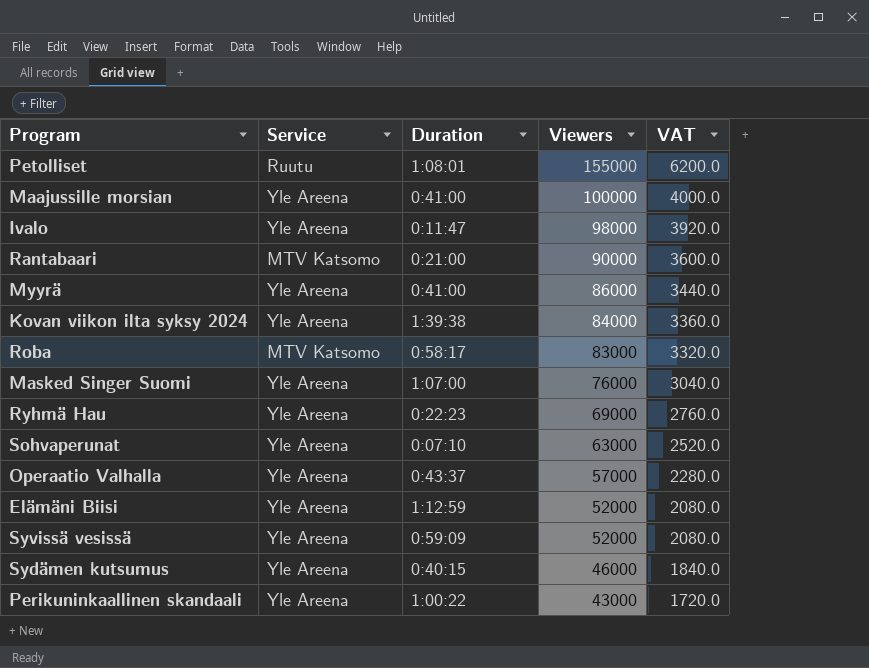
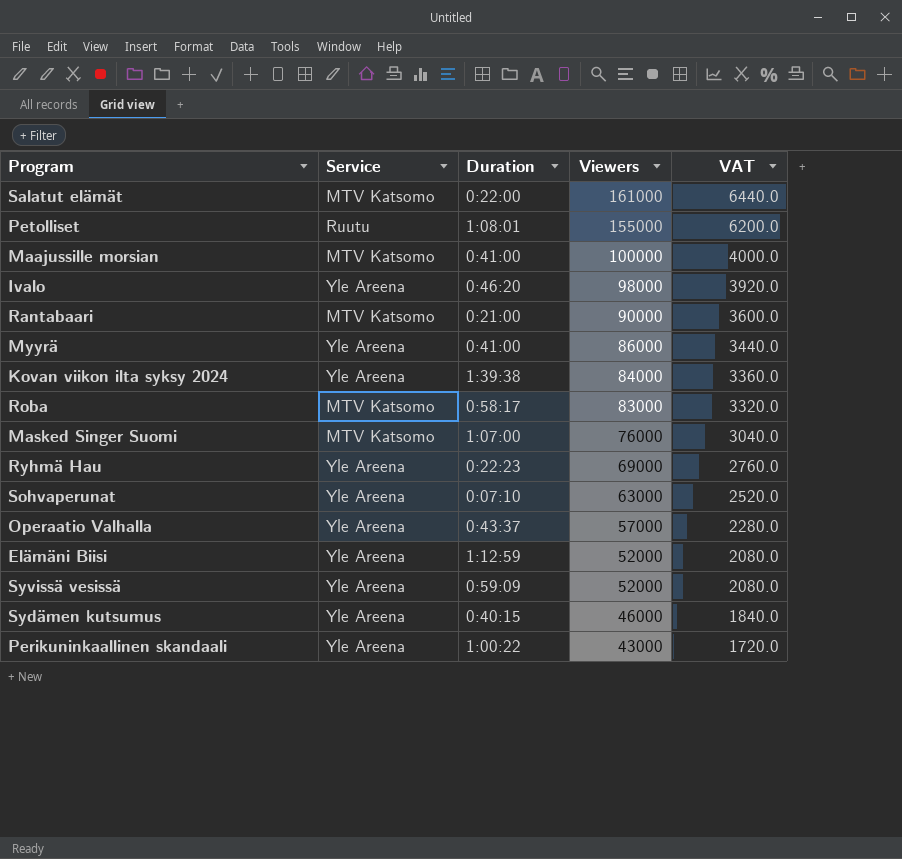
row Salatut elämät: none -> MTV Katsomo | 0:22:00 | 161000 | 6440.0
Maajussille morsian | Service: Yle Areena -> MTV Katsomo
Ivalo | Duration: 0:11:47 -> 0:46:20
Masked Singer Suomi | Service: Yle Areena -> MTV Katsomo

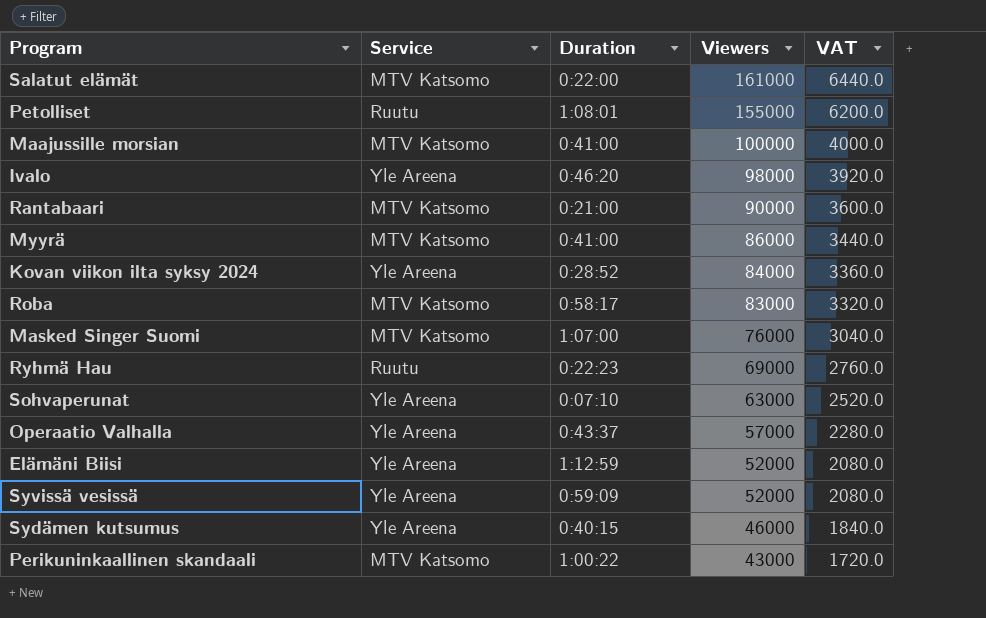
Myyrä | Service: Yle Areena -> MTV Katsomo
Kovan viikon ilta syksy 2024 | Duration: 1:39:38 -> 0:28:52
Ryhmä Hau | Service: Yle Areena -> Ruutu
Perikuninkaallinen skandaali | Service: Yle Areena -> MTV Katsomo

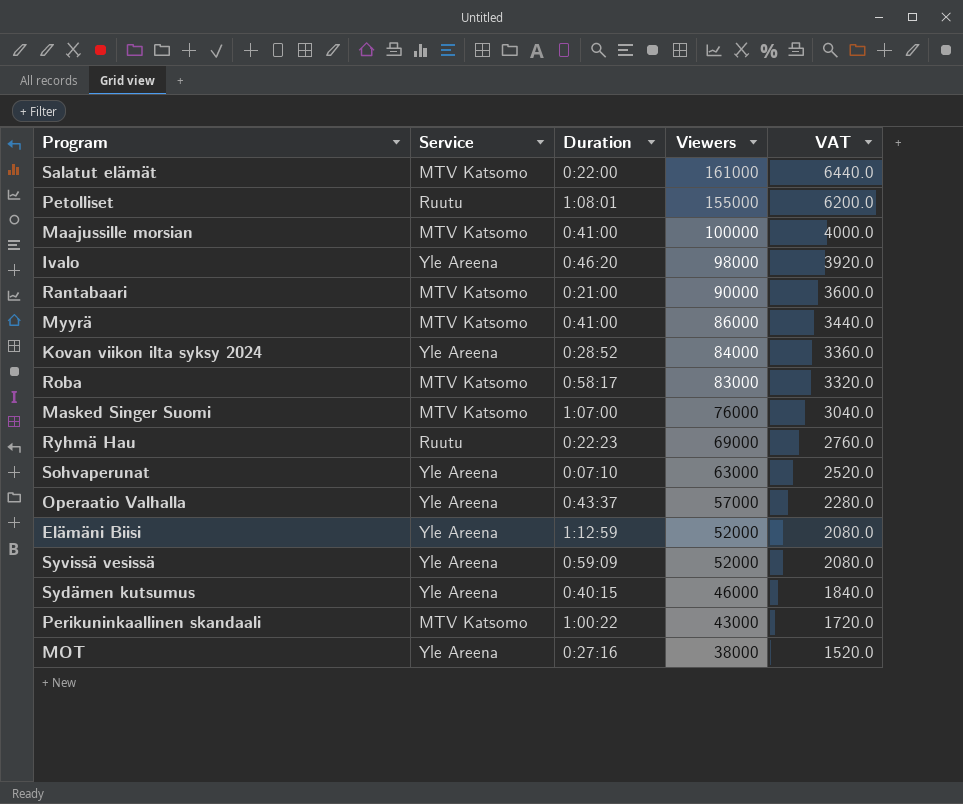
row MOT: none -> Yle Areena | 0:27:16 | 38000 | 1520.0

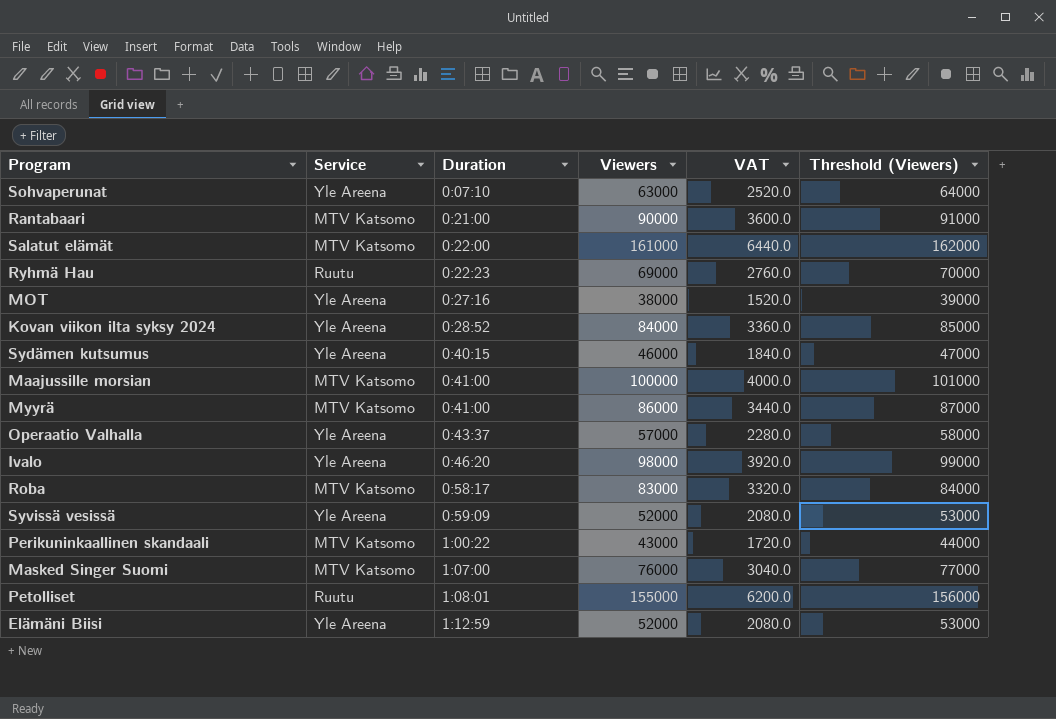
row order: Viewers descending -> Duration ascending
column Threshold (Viewers) | formula: none -> [Viewers] + 1000

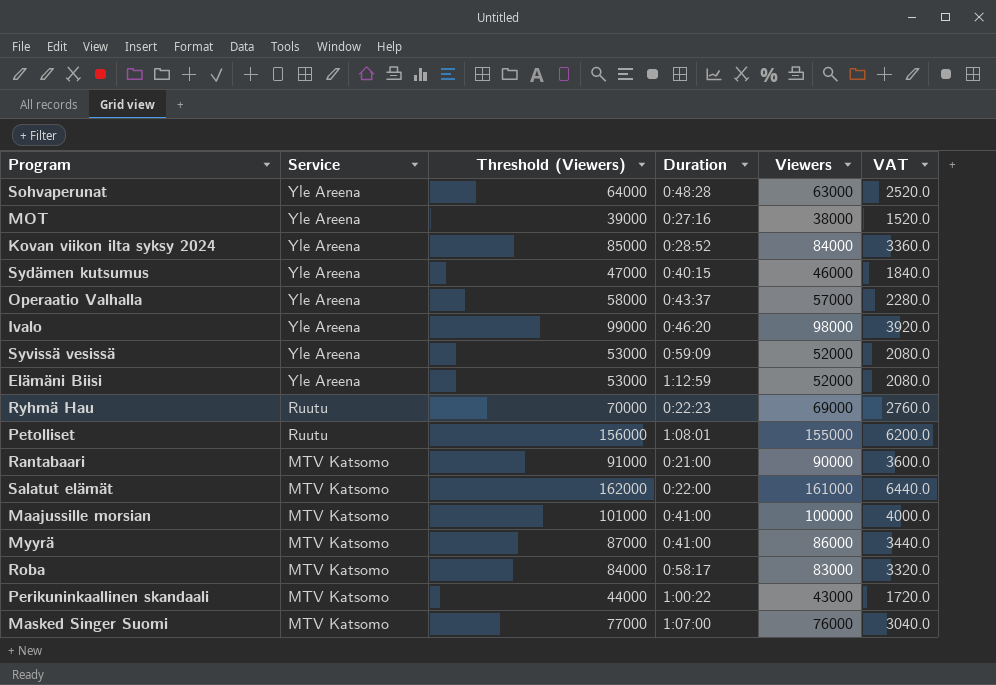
row order: Duration ascending -> Service descending
column Threshold (Viewers) | position: 6 -> 3
Sohvaperunat | Duration: 0:07:10 -> 0:48:28

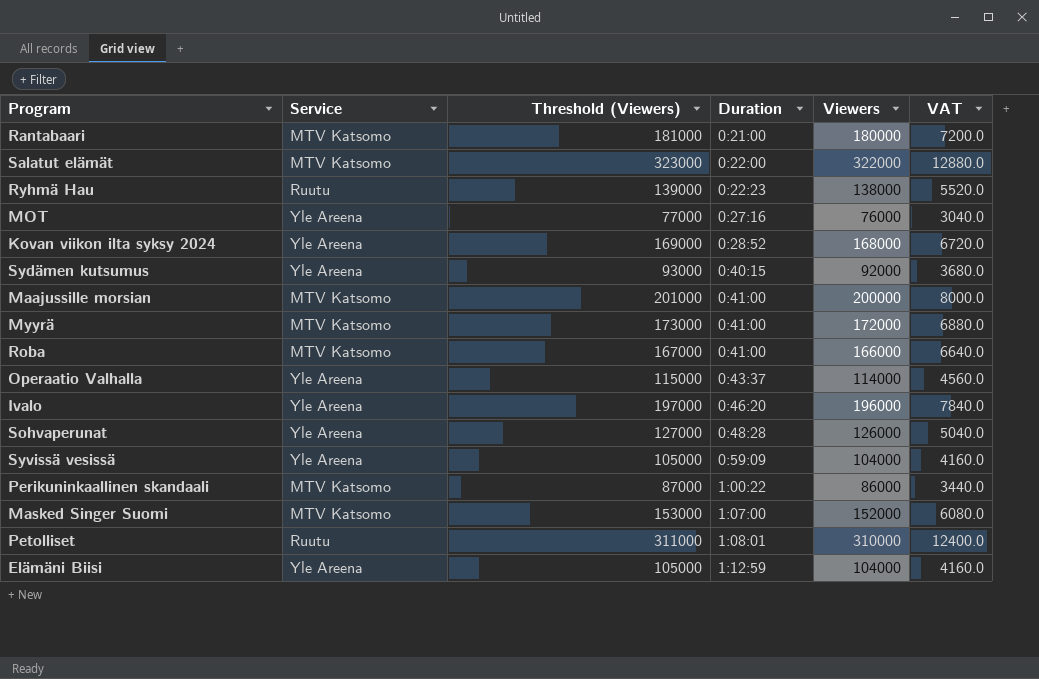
row order: Service descending -> Duration ascending
Rantabaari | Threshold (Viewers): 91000 -> 181000
Rantabaari | Viewers: 90000 -> 180000
Rantabaari | VAT: 3600.0 -> 7200.0
Salatut elämät | Threshold (Viewers): 162000 -> 323000
Salatut elämät | Viewers: 161000 -> 322000
Salatut elämät | VAT: 6440.0 -> 12880.0
Ryhmä Hau | Threshold (Viewers): 70000 -> 139000
Ryhmä Hau | Viewers: 69000 -> 138000
Ryhmä Hau | VAT: 2760.0 -> 5520.0
MOT | Threshold (Viewers): 39000 -> 77000
MOT | Viewers: 38000 -> 76000
MOT | VAT: 1520.0 -> 3040.0
Kovan viikon ilta syksy 2024 | Threshold (Viewers): 85000 -> 169000
Kovan viikon ilta syksy 2024 | Viewers: 84000 -> 168000
Kovan viikon ilta syksy 2024 | VAT: 3360.0 -> 6720.0
Sydämen kutsumus | Threshold (Viewers): 47000 -> 93000
Sydämen kutsumus | Viewers: 46000 -> 92000
Sydämen kutsumus | VAT: 1840.0 -> 3680.0
Maajussille morsian | Threshold (Viewers): 101000 -> 201000
Maajussille morsian | Viewers: 100000 -> 200000
Maajussille morsian | VAT: 4000.0 -> 8000.0
Myyrä | Threshold (Viewers): 87000 -> 173000
Myyrä | Viewers: 86000 -> 172000
Myyrä | VAT: 3440.0 -> 6880.0
Roba | Threshold (Viewers): 84000 -> 167000
Roba | Duration: 0:58:17 -> 0:41:00
Roba | Viewers: 83000 -> 166000
Roba | VAT: 3320.0 -> 6640.0
Operaatio Valhalla | Threshold (Viewers): 58000 -> 115000
Operaatio Valhalla | Viewers: 57000 -> 114000
Operaatio Valhalla | VAT: 2280.0 -> 4560.0
Ivalo | Threshold (Viewers): 99000 -> 197000
Ivalo | Viewers: 98000 -> 196000
Ivalo | VAT: 3920.0 -> 7840.0
Sohvaperunat | Threshold (Viewers): 64000 -> 127000
Sohvaperunat | Viewers: 63000 -> 126000
Sohvaperunat | VAT: 2520.0 -> 5040.0
Syvissä vesissä | Threshold (Viewers): 53000 -> 105000
Syvissä vesissä | Viewers: 52000 -> 104000
Syvissä vesissä | VAT: 2080.0 -> 4160.0
Perikuninkaallinen skandaali | Threshold (Viewers): 44000 -> 87000
Perikuninkaallinen skandaali | Viewers: 43000 -> 86000
Perikuninkaallinen skandaali | VAT: 1720.0 -> 3440.0
Masked Singer Suomi | Threshold (Viewers): 77000 -> 153000
Masked Singer Suomi | Viewers: 76000 -> 152000
Masked Singer Suomi | VAT: 3040.0 -> 6080.0
Petolliset | Threshold (Viewers): 156000 -> 311000
Petolliset | Viewers: 155000 -> 310000
Petolliset | VAT: 6200.0 -> 12400.0
Elämäni Biisi | Threshold (Viewers): 53000 -> 105000
Elämäni Biisi | Viewers: 52000 -> 104000
Elämäni Biisi | VAT: 2080.0 -> 4160.0

